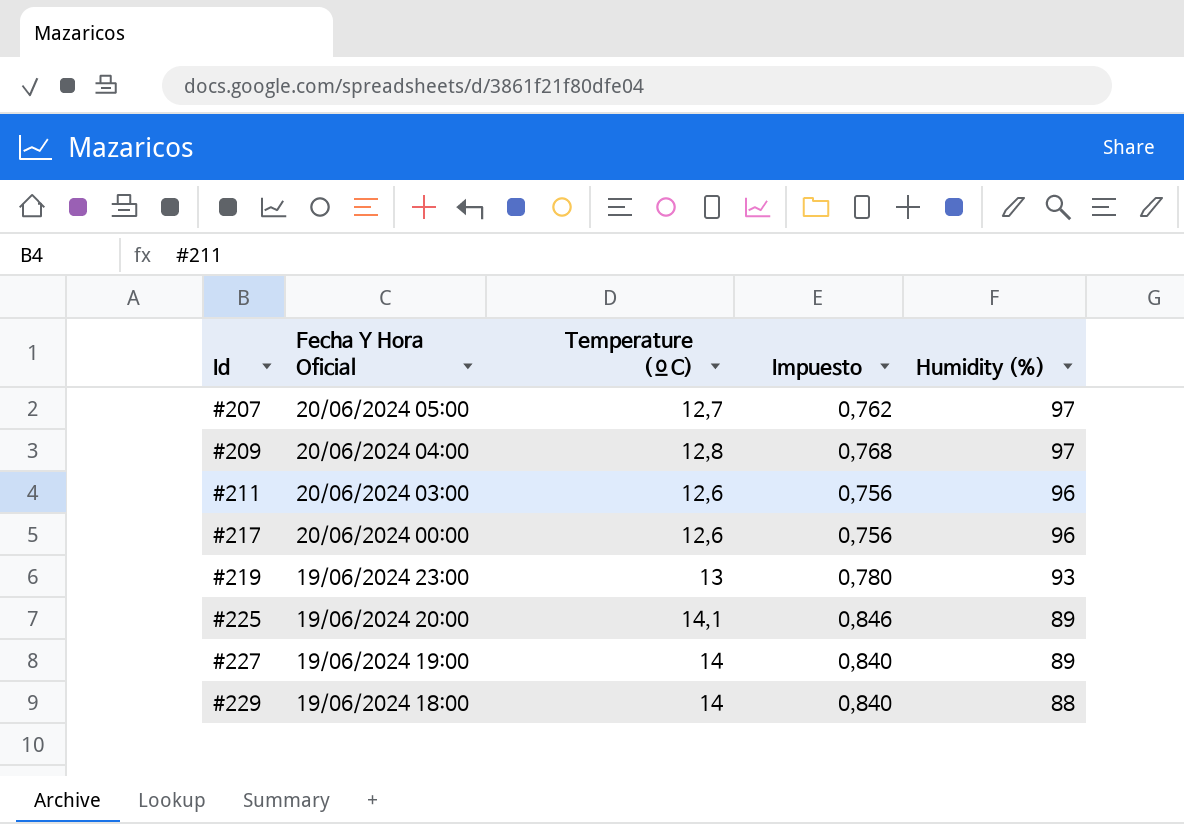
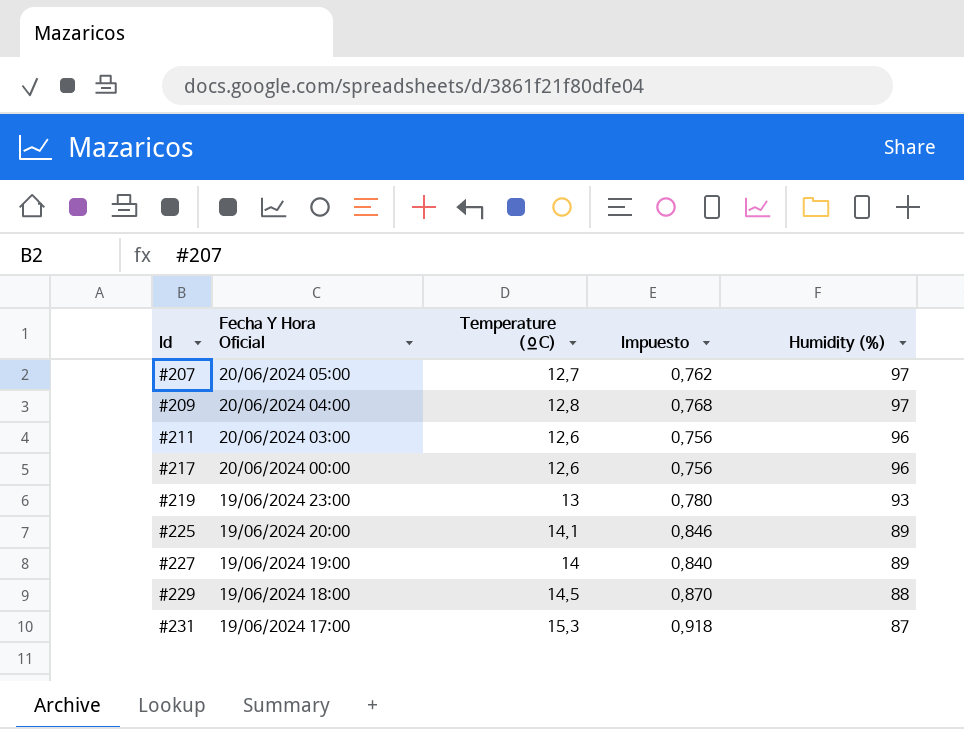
#229 | Temperature (ºC): 14 -> 14,5
#229 | Impuesto: 0,840 -> 0,870
row #231: none -> 19/06/2024 17:00 | 15,3 | 0,918 | 87

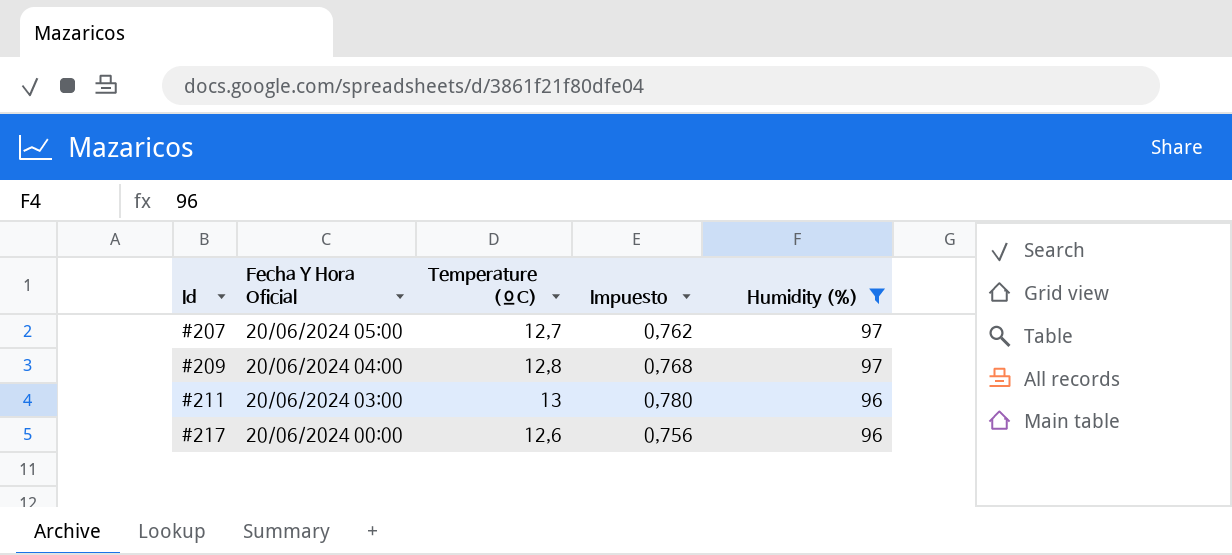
filter: none -> Humidity (%) >= 96
#211 | Temperature (ºC): 12,6 -> 13
#211 | Impuesto: 0,756 -> 0,780

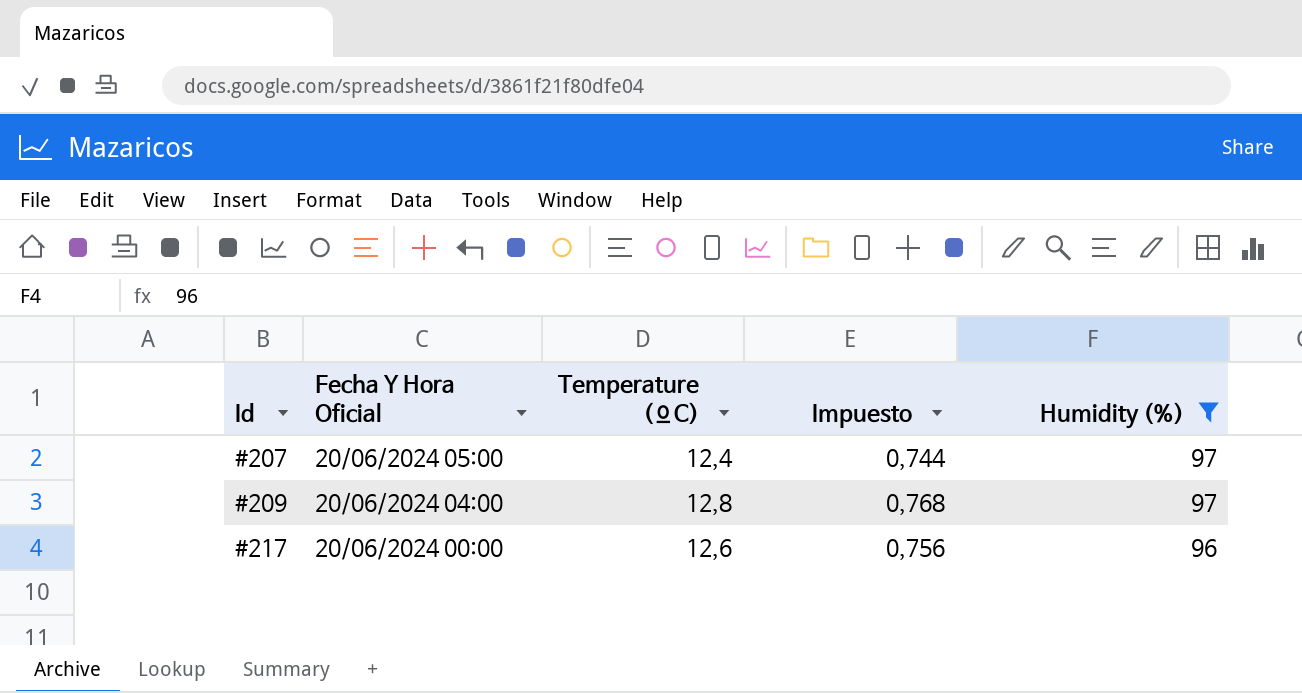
row #211: 20/06/2024 03:00 | 13 | 0,780 | 96 -> none
#207 | Temperature (ºC): 12,7 -> 12,4
#207 | Impuesto: 0,762 -> 0,744

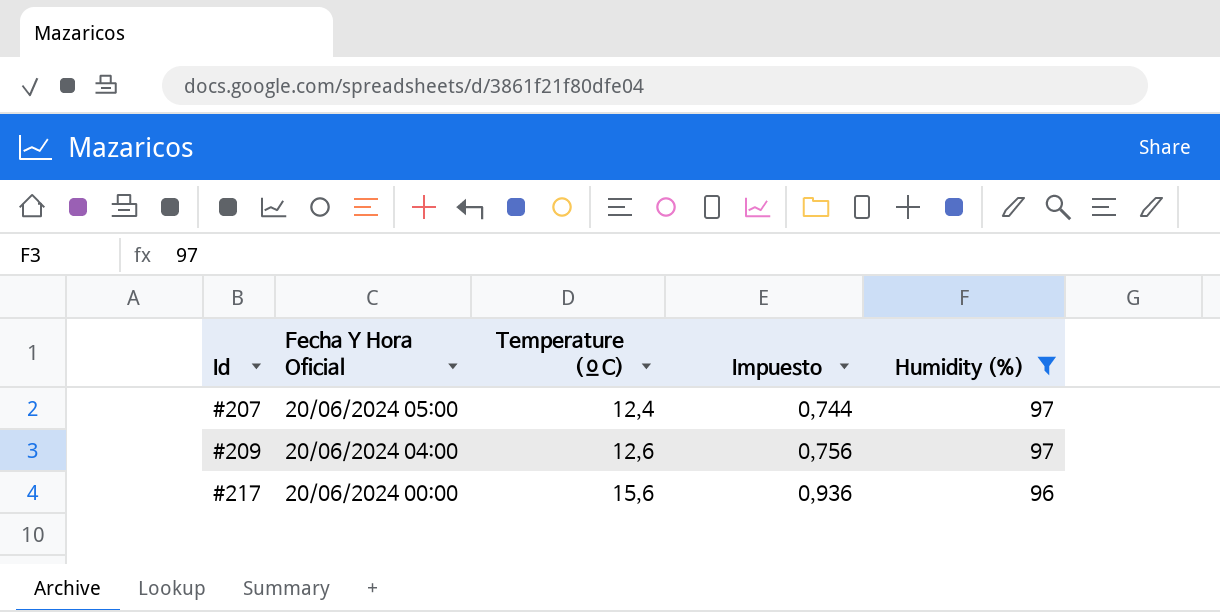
#209 | Temperature (ºC): 12,8 -> 12,6
#209 | Impuesto: 0,768 -> 0,756
#217 | Temperature (ºC): 12,6 -> 15,6
#217 | Impuesto: 0,756 -> 0,936

